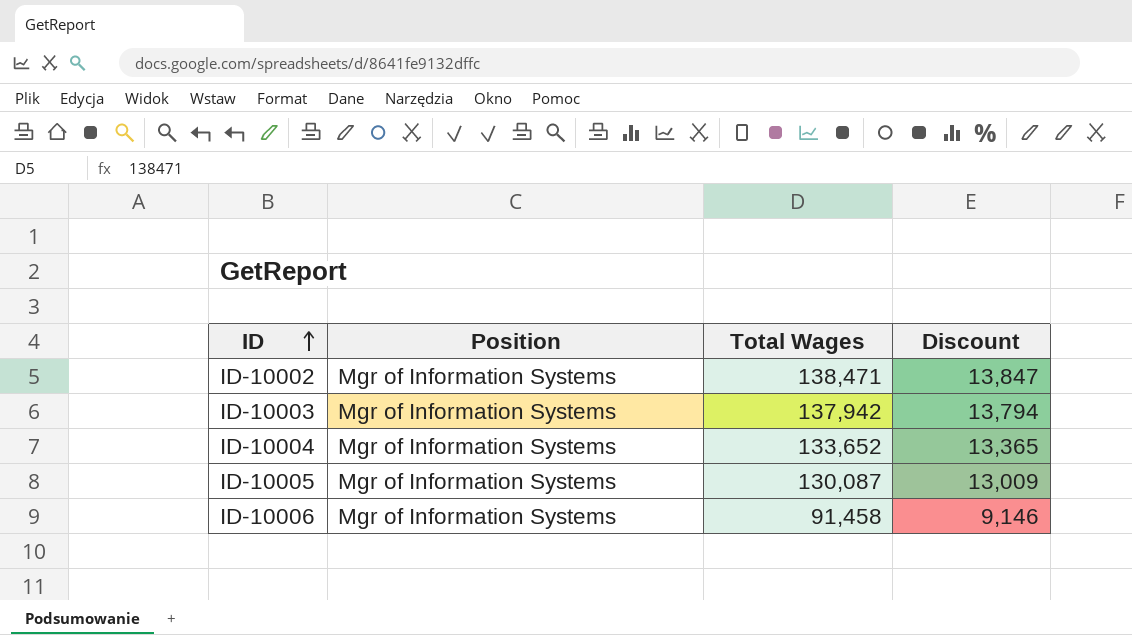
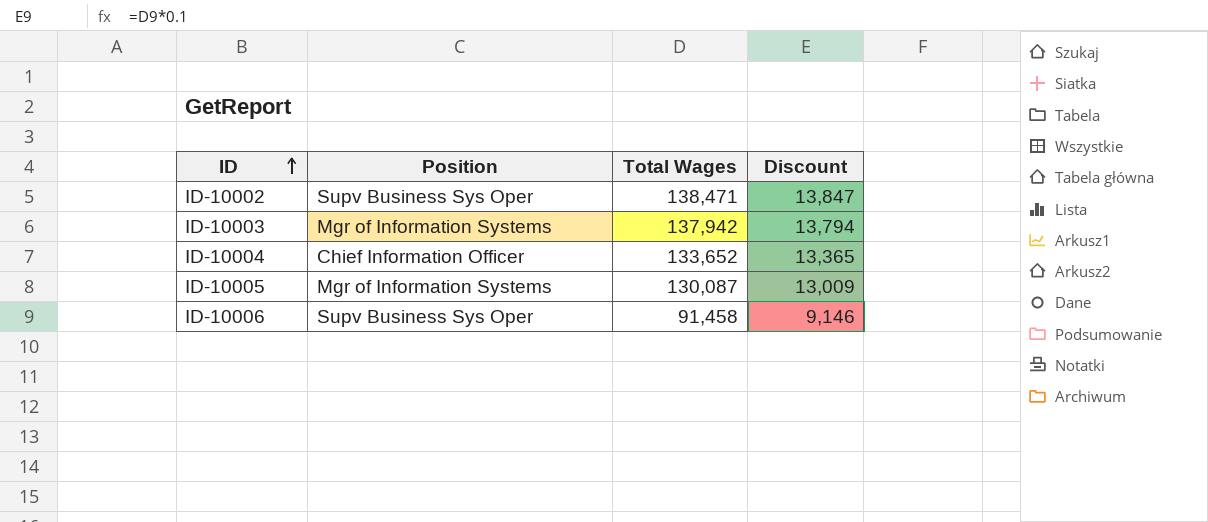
ID-10002 | Position: Mgr of Information Systems -> Supv Business Sys Oper
ID-10004 | Position: Mgr of Information Systems -> Chief Information Officer
ID-10006 | Position: Mgr of Information Systems -> Supv Business Sys Oper

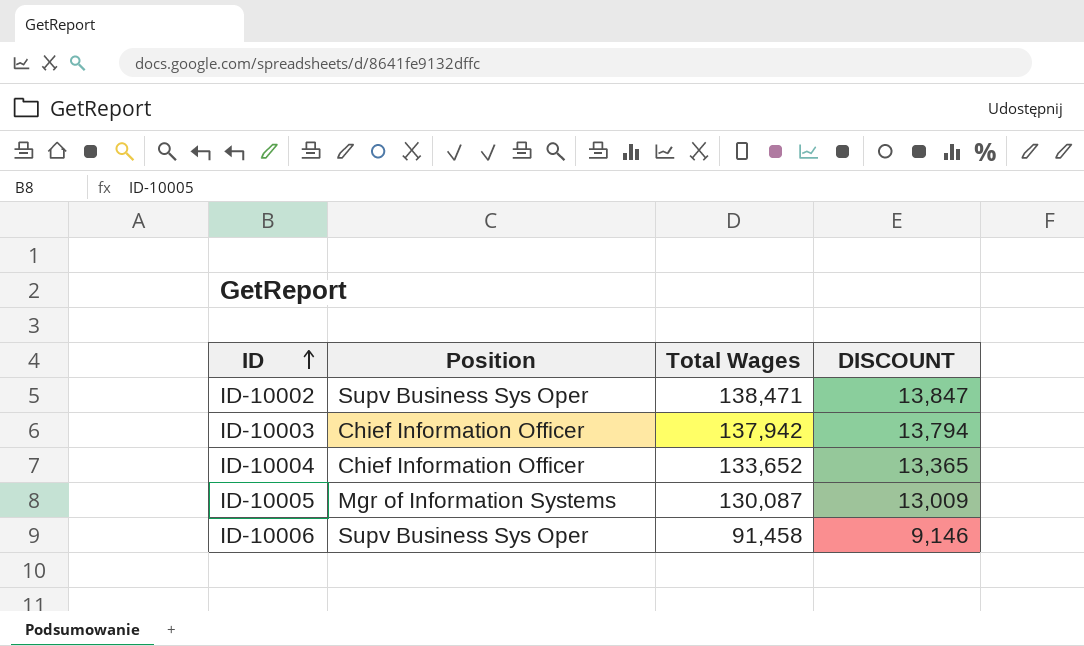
column name: Discount -> DISCOUNT
ID-10003 | Position: Mgr of Information Systems -> Chief Information Officer

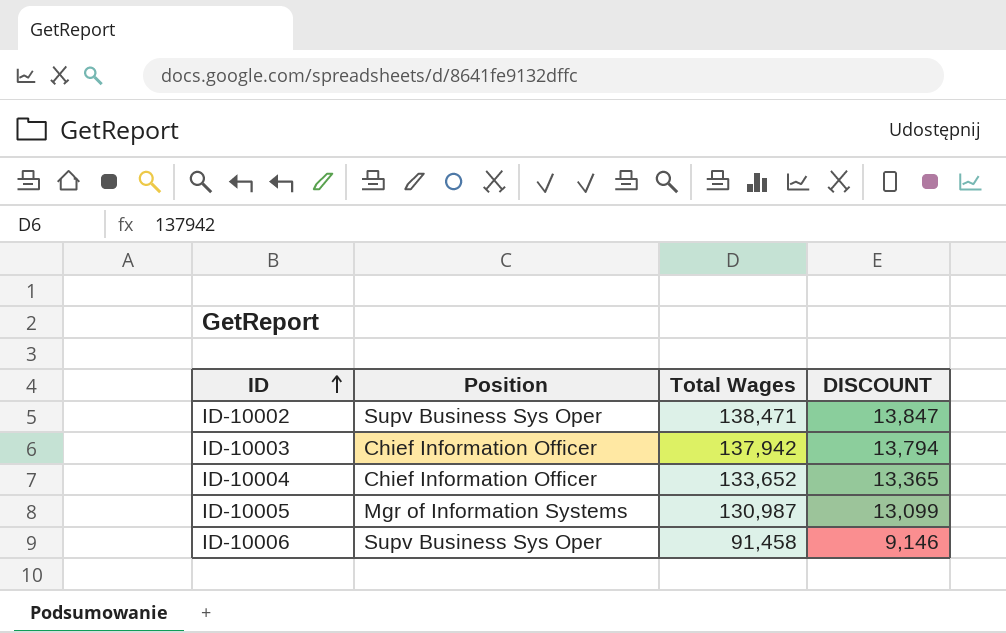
ID-10005 | Total Wages: 130,087 -> 130,987
ID-10005 | DISCOUNT: 13,009 -> 13,099

